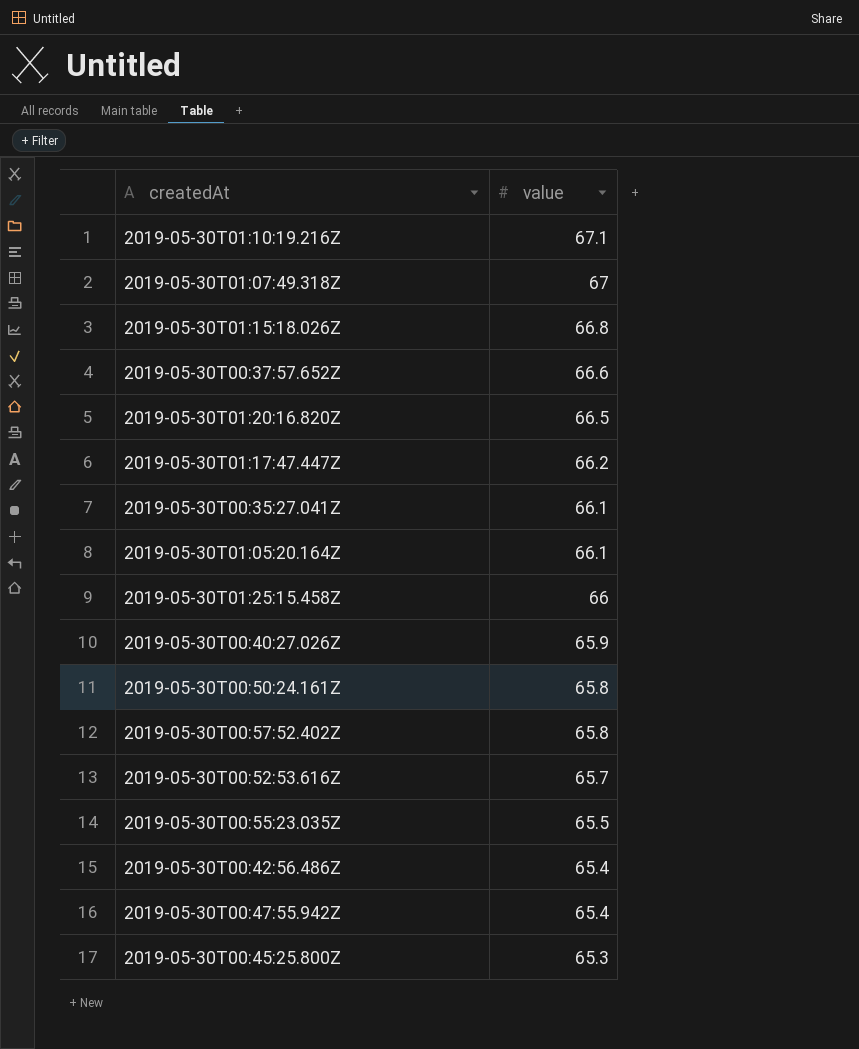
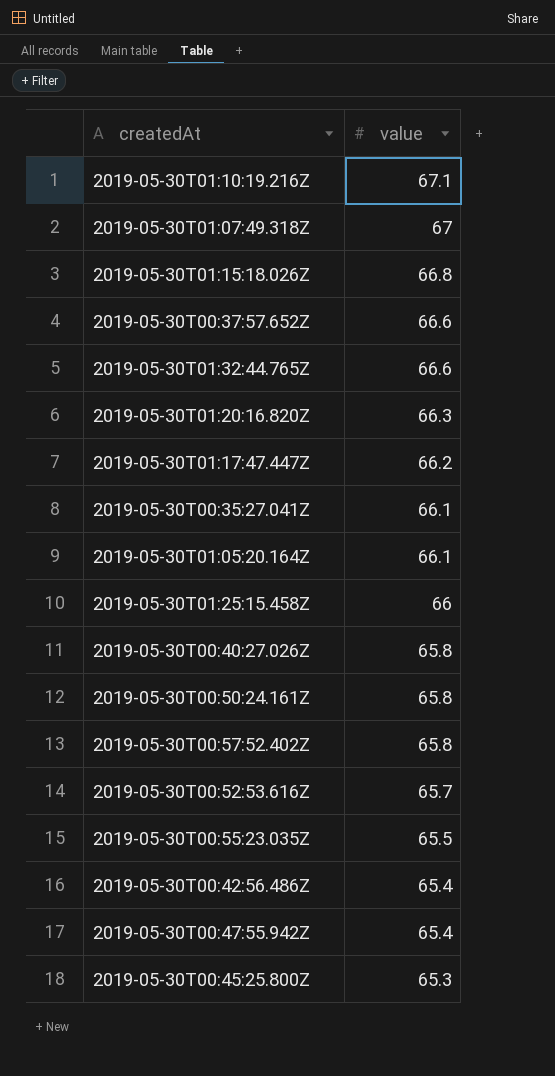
row 2019-05-30T01:32:44.765Z: none -> 66.6
2019-05-30T01:20:16.820Z | value: 66.5 -> 66.3
2019-05-30T00:40:27.026Z | value: 65.9 -> 65.8

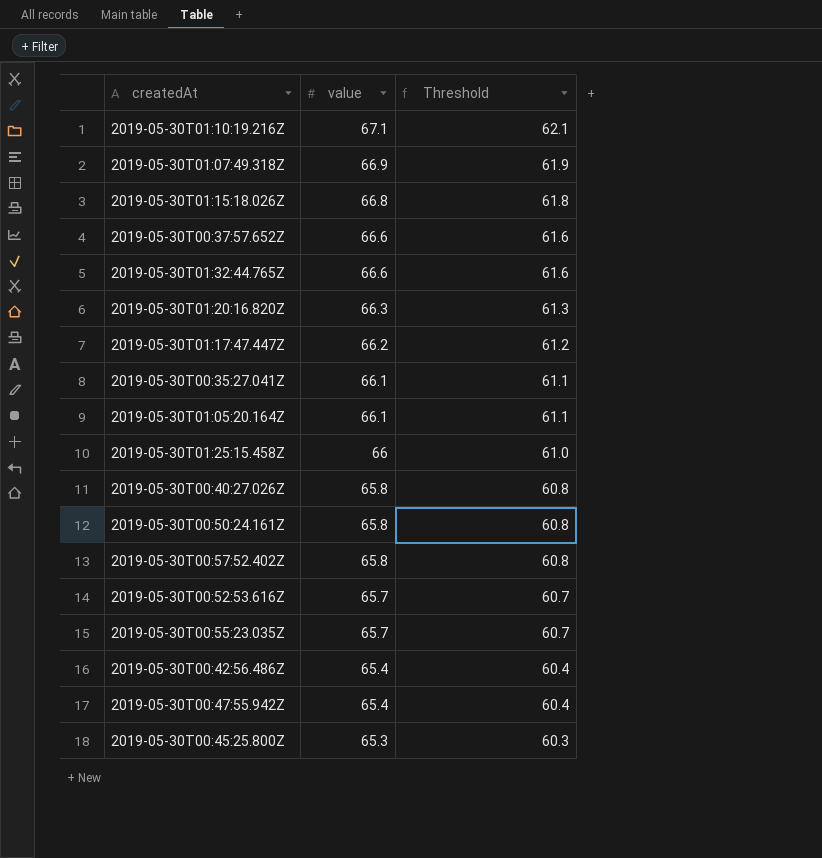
column Threshold | formula: none -> [value] - 5
2019-05-30T01:07:49.318Z | value: 67 -> 66.9
2019-05-30T00:55:23.035Z | value: 65.5 -> 65.7

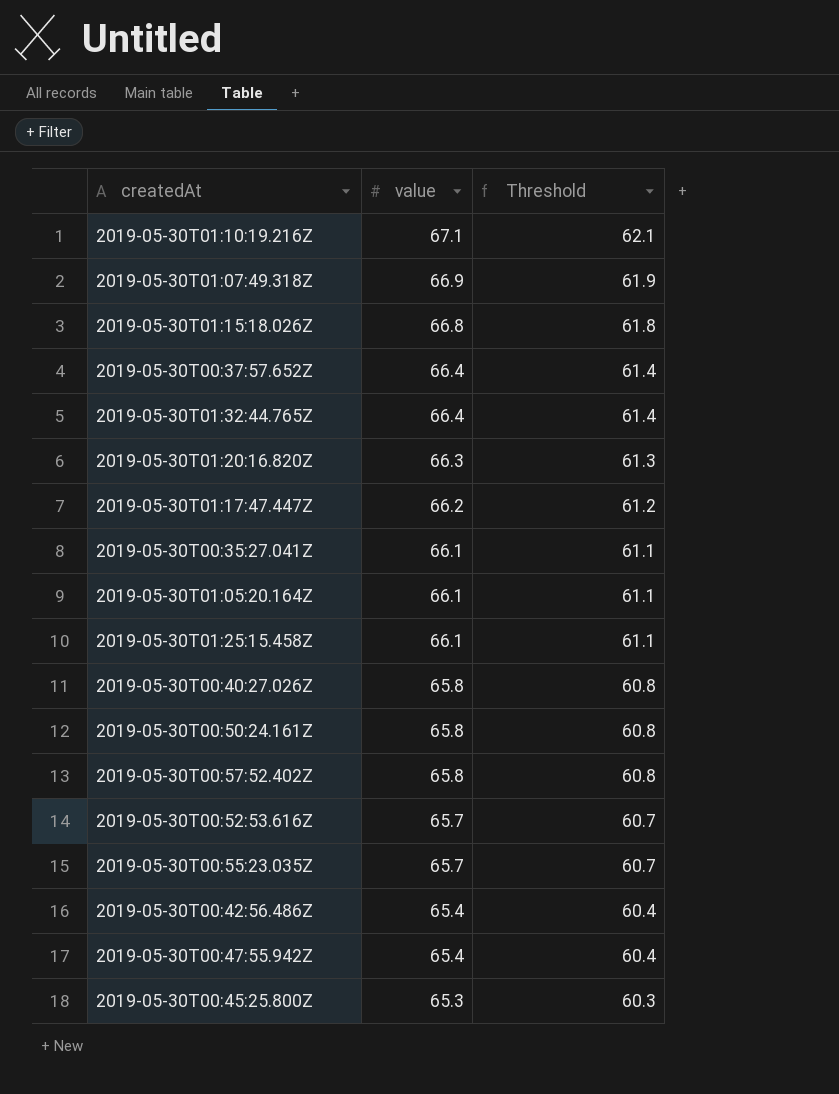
2019-05-30T00:37:57.652Z | value: 66.6 -> 66.4
2019-05-30T00:37:57.652Z | Threshold: 61.6 -> 61.4
2019-05-30T01:32:44.765Z | value: 66.6 -> 66.4
2019-05-30T01:32:44.765Z | Threshold: 61.6 -> 61.4
2019-05-30T01:25:15.458Z | value: 66 -> 66.1
2019-05-30T01:25:15.458Z | Threshold: 61.0 -> 61.1

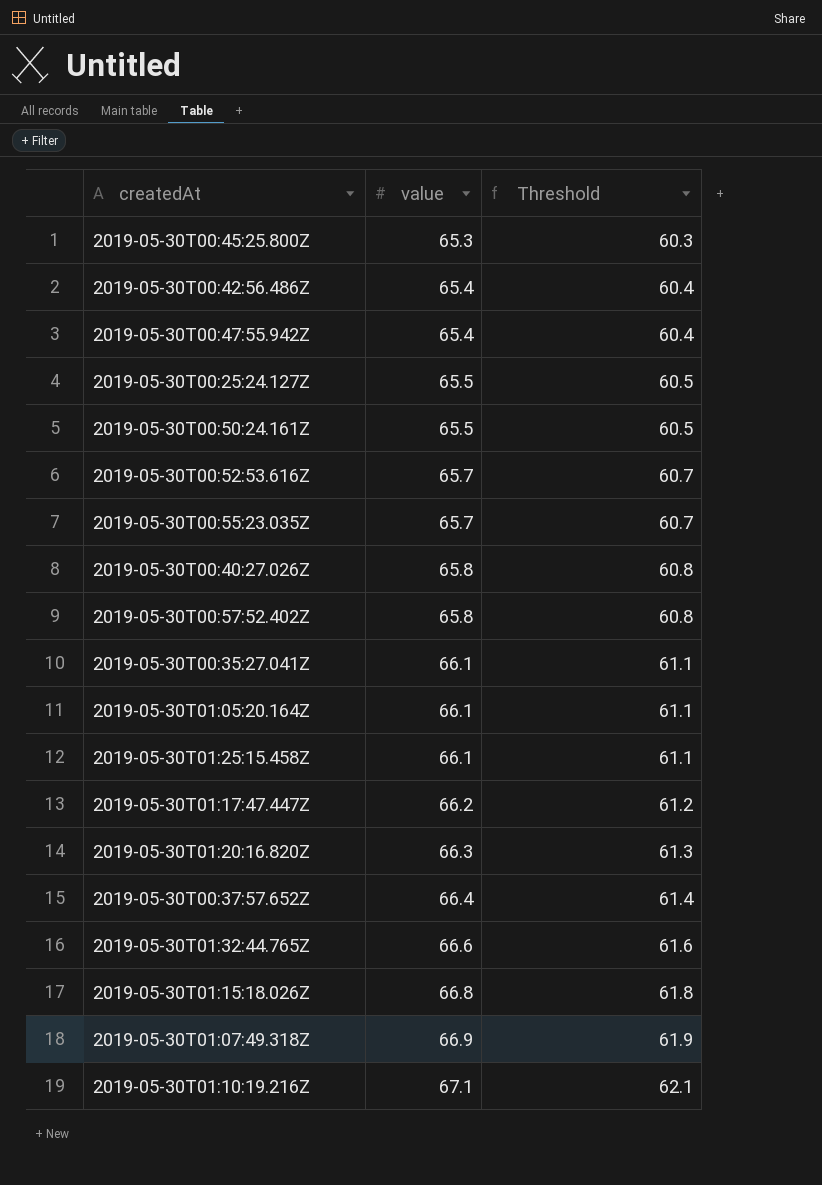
row order: value descending -> value ascending
row 2019-05-30T00:25:24.127Z: none -> 65.5 | 60.5
2019-05-30T00:50:24.161Z | value: 65.8 -> 65.5
2019-05-30T00:50:24.161Z | Threshold: 60.8 -> 60.5
2019-05-30T01:32:44.765Z | value: 66.4 -> 66.6
2019-05-30T01:32:44.765Z | Threshold: 61.4 -> 61.6

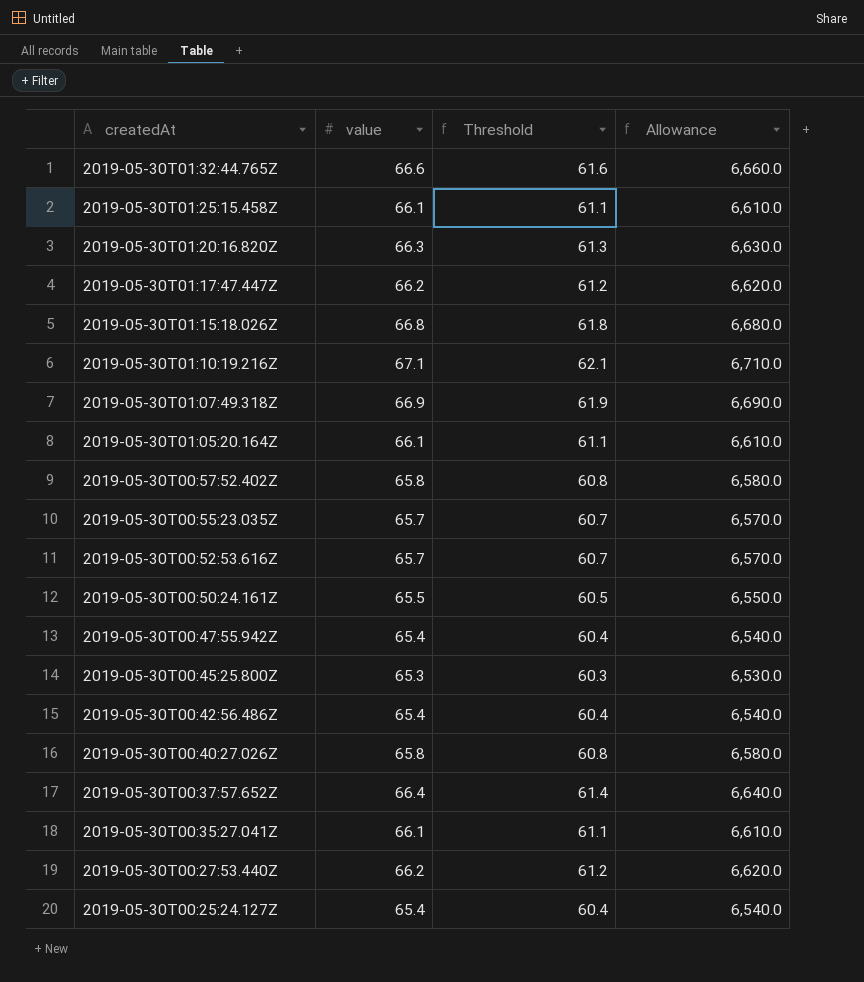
row order: value ascending -> createdAt descending
column Allowance | formula: none -> [value] * 100
row 2019-05-30T00:27:53.440Z: none -> 66.2 | 61.2 | 6,620.0
2019-05-30T00:25:24.127Z | value: 65.5 -> 65.4
2019-05-30T00:25:24.127Z | Threshold: 60.5 -> 60.4

